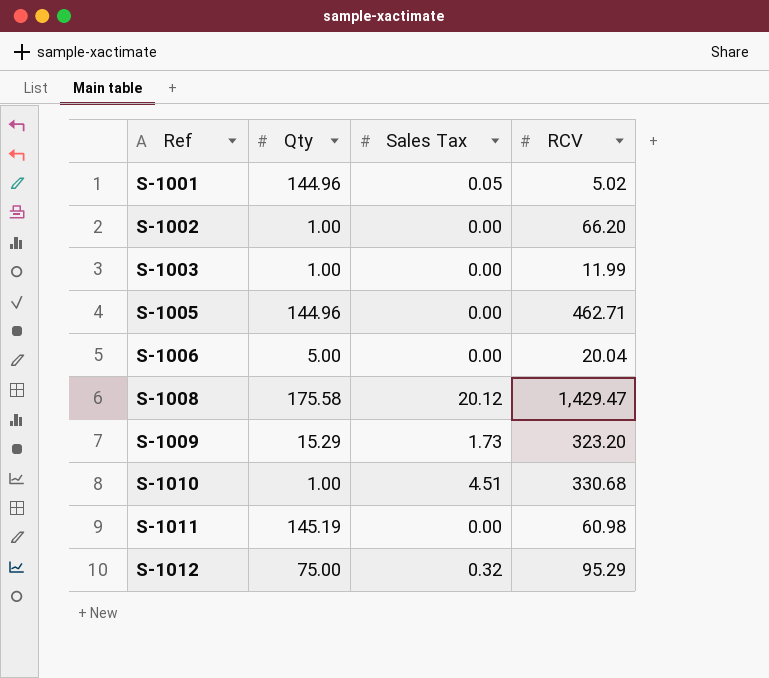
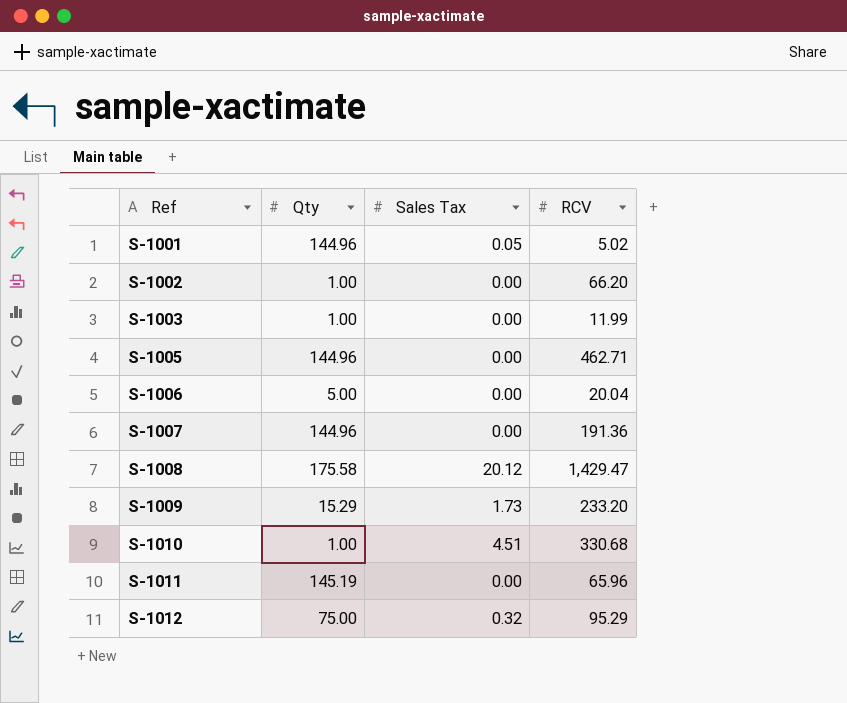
row S-1007: none -> 144.96 | 0.00 | 191.36
S-1009 | RCV: 323.20 -> 233.20
S-1011 | RCV: 60.98 -> 65.96

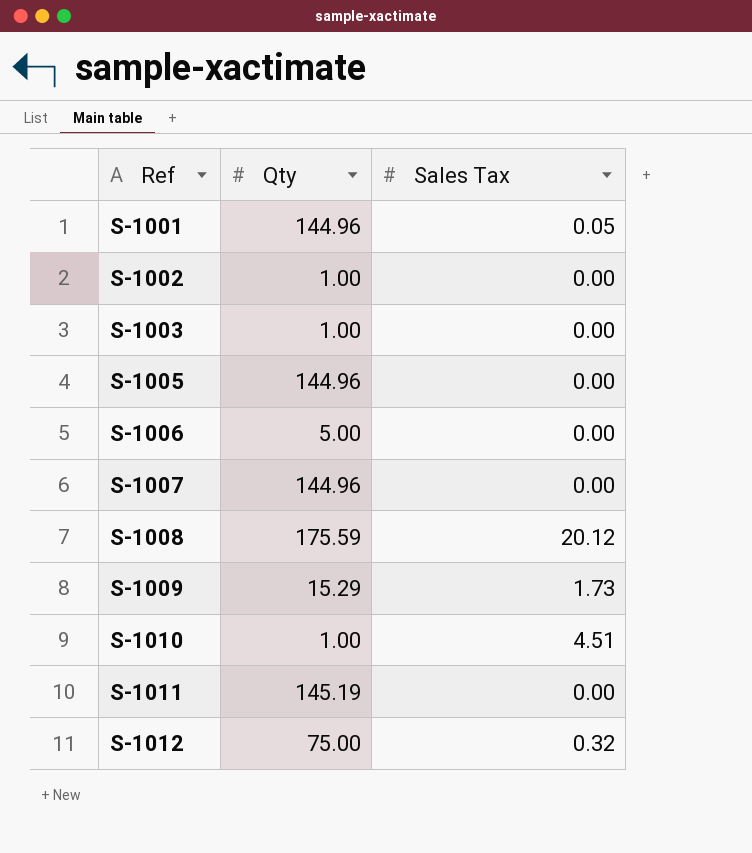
column RCV | position: 4 -> none
S-1008 | Qty: 175.58 -> 175.59

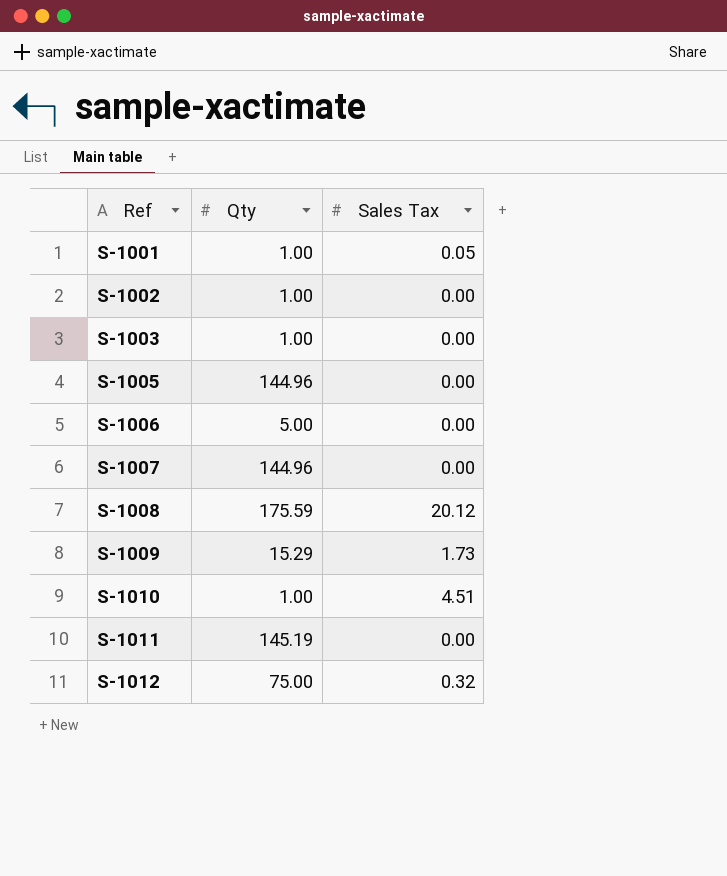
S-1001 | Qty: 144.96 -> 1.00

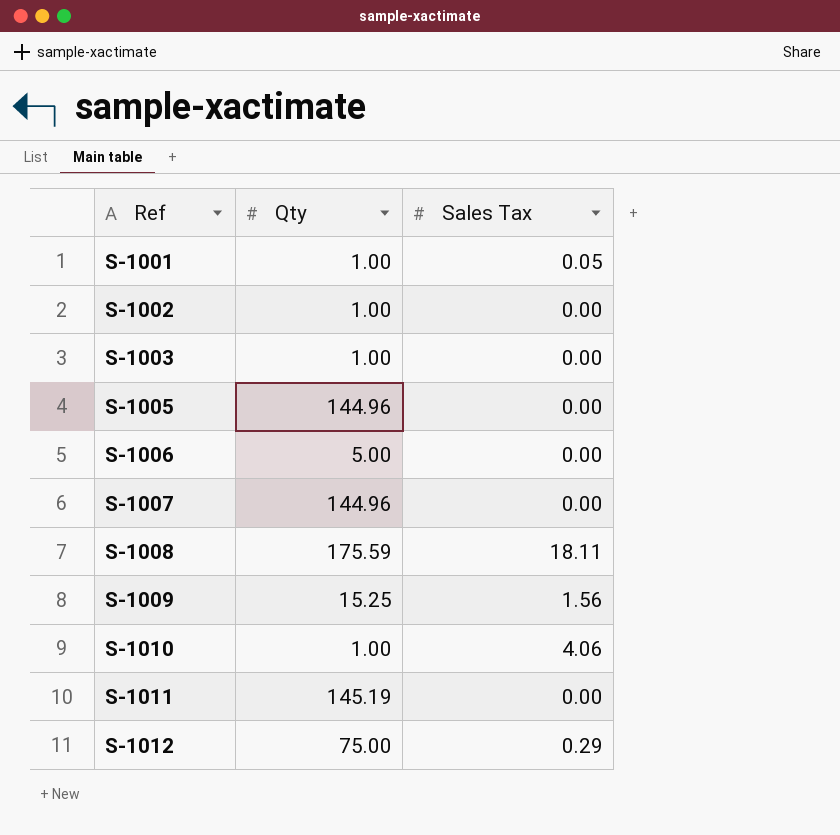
S-1008 | Sales Tax: 20.12 -> 18.11
S-1009 | Qty: 15.29 -> 15.25
S-1009 | Sales Tax: 1.73 -> 1.56
S-1010 | Sales Tax: 4.51 -> 4.06
S-1012 | Sales Tax: 0.32 -> 0.29

